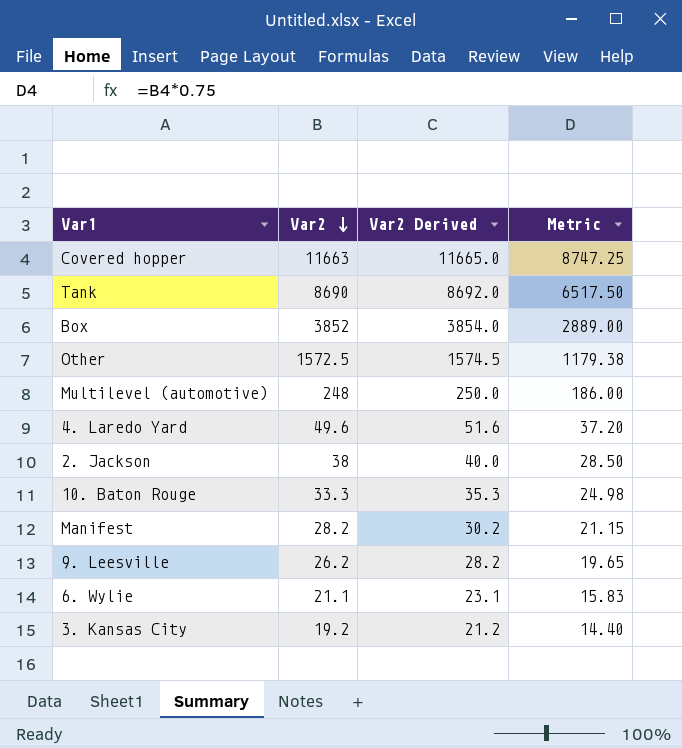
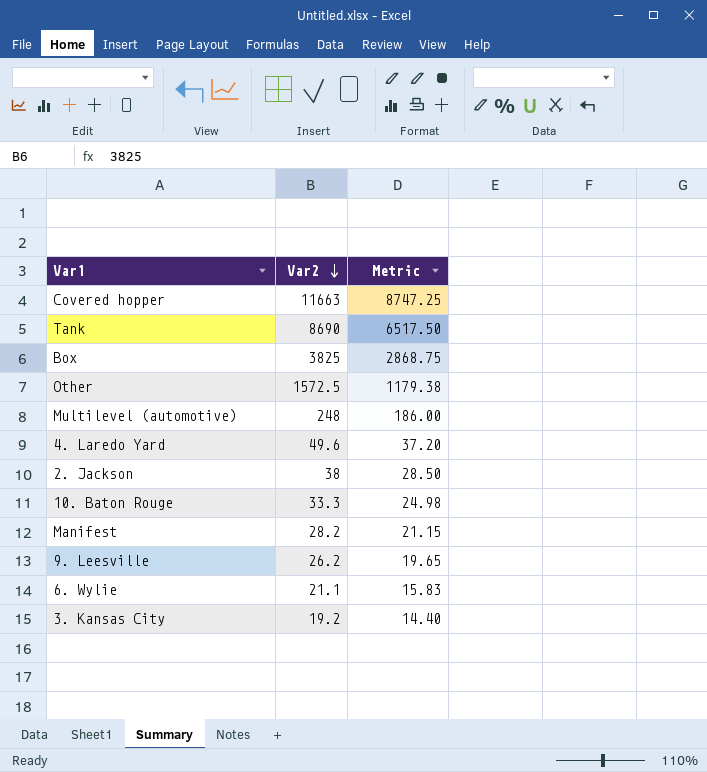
column Var2 Derived | formula: [Var2] + 2 -> none
Box | Var2: 3852 -> 3825
Box | Metric: 2889.00 -> 2868.75

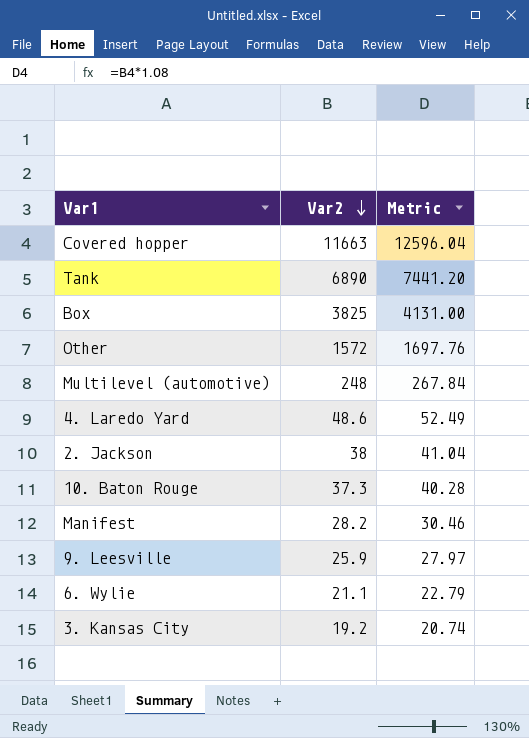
column Metric | formula: [Var2] * 0.75 -> [Var2] * 1.08
Tank | Var2: 8690 -> 6890
Other | Var2: 1572.5 -> 1572
4. Laredo Yard | Var2: 49.6 -> 48.6
10. Baton Rouge | Var2: 33.3 -> 37.3
9. Leesville | Var2: 26.2 -> 25.9

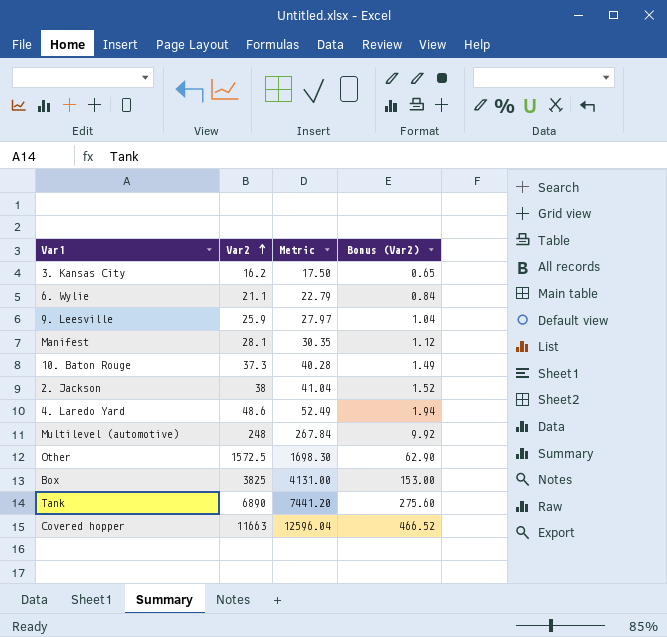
row order: Var2 descending -> Var2 ascending
column Bonus (Var2) | formula: none -> [Var2] * 0.04
3. Kansas City | Var2: 19.2 -> 16.2
3. Kansas City | Metric: 20.74 -> 17.50
Manifest | Var2: 28.2 -> 28.1
Manifest | Metric: 30.46 -> 30.35
Other | Var2: 1572 -> 1572.5
Other | Metric: 1697.76 -> 1698.30

